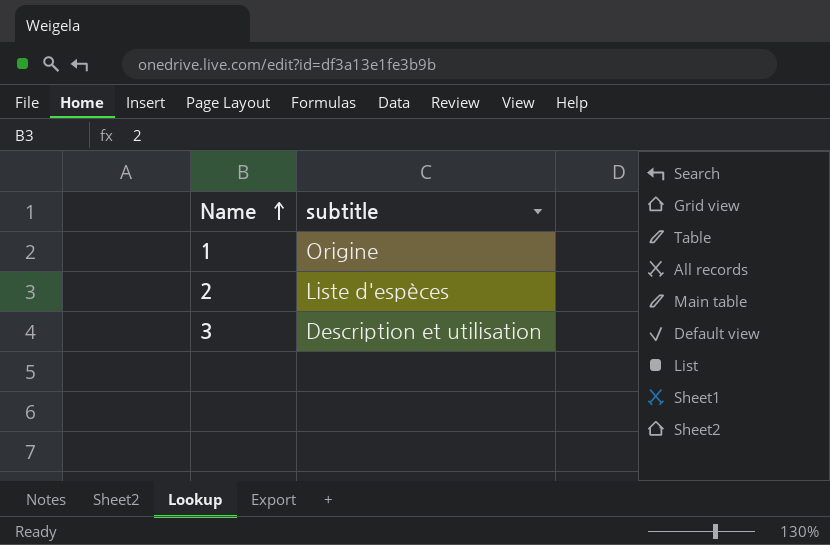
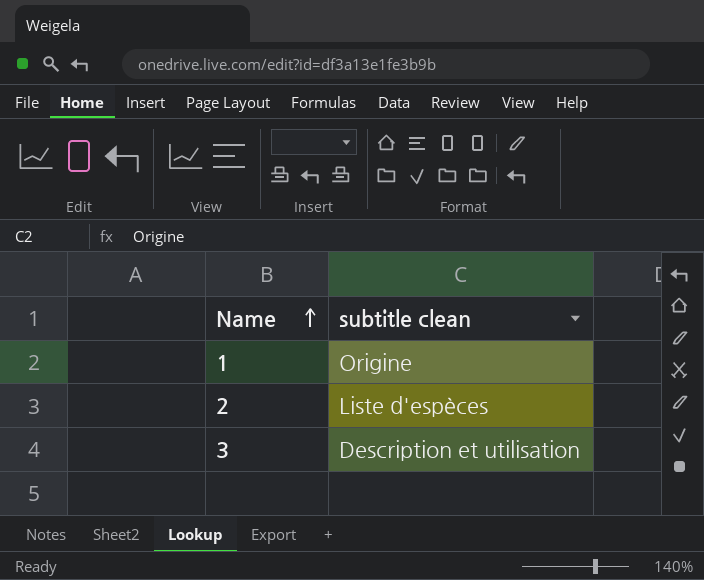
column name: subtitle -> subtitle clean

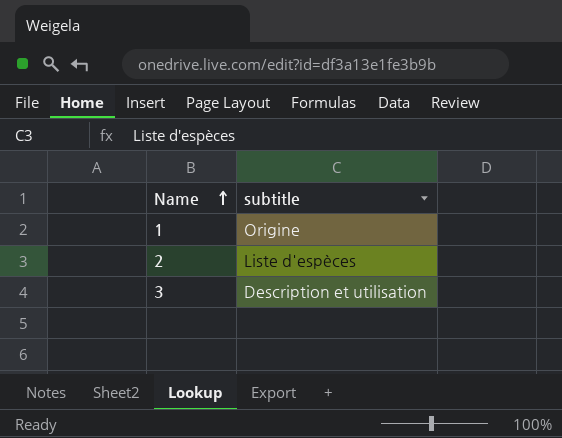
column name: subtitle clean -> subtitle

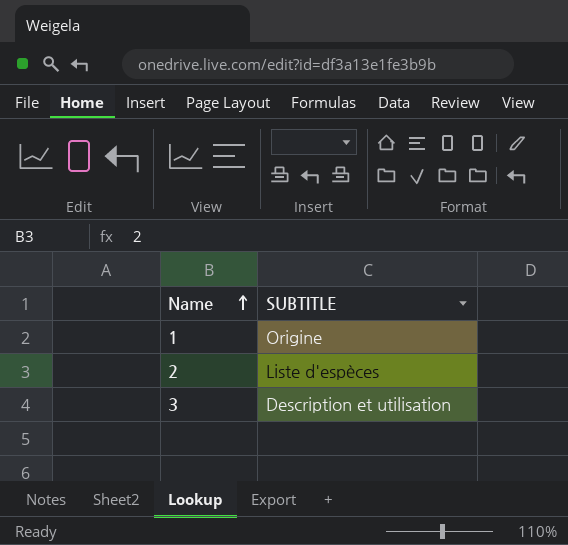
column name: subtitle -> SUBTITLE

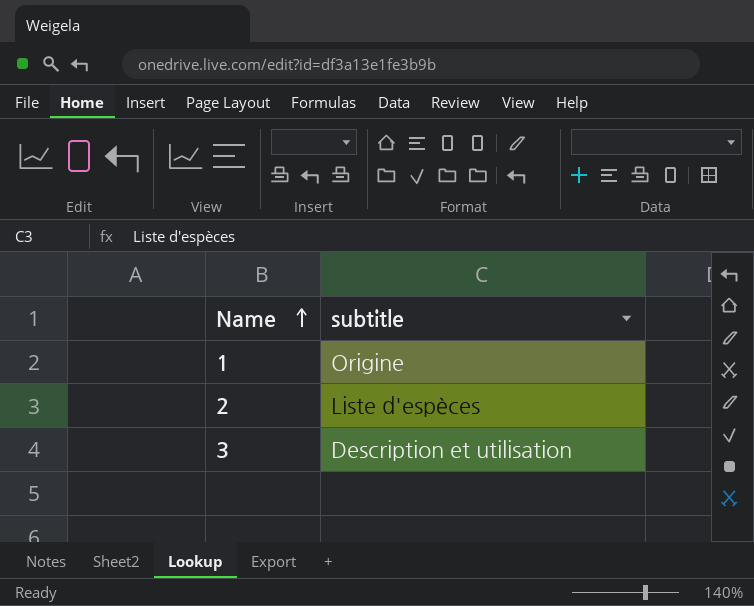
column name: SUBTITLE -> subtitle

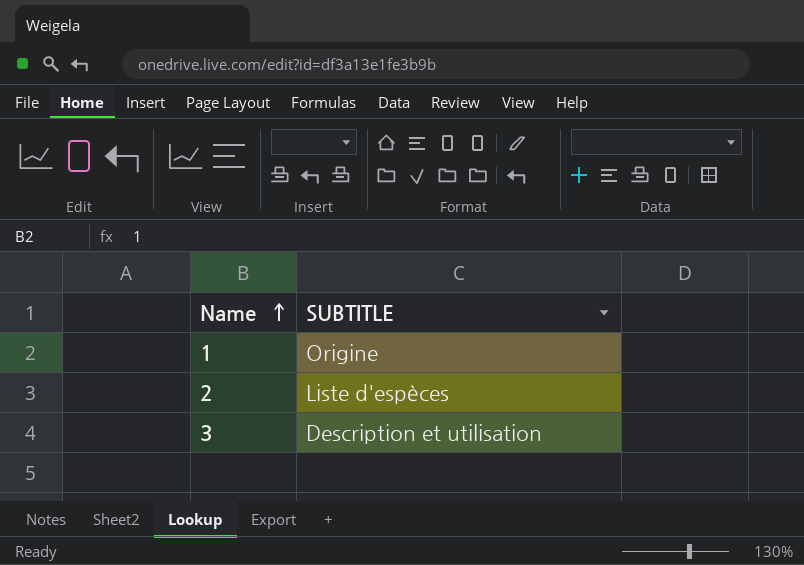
column name: subtitle -> SUBTITLE

